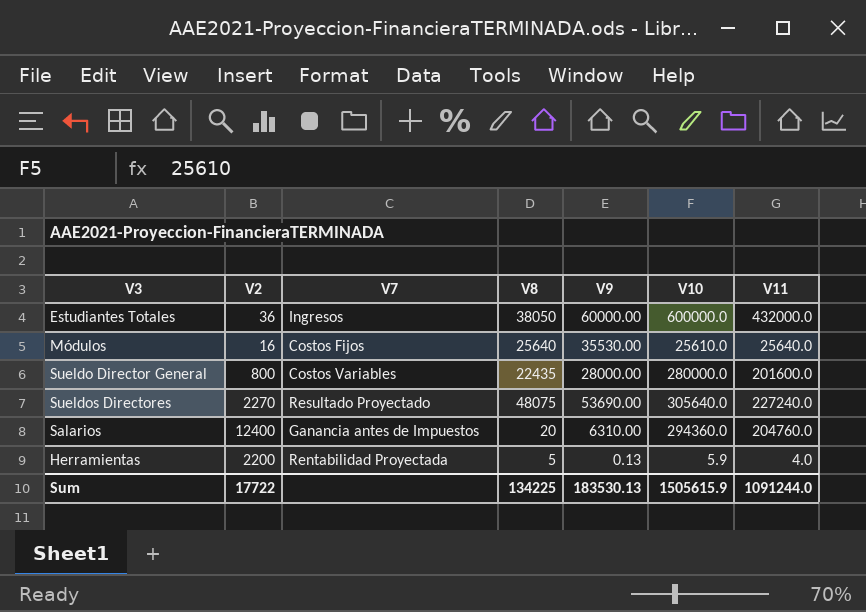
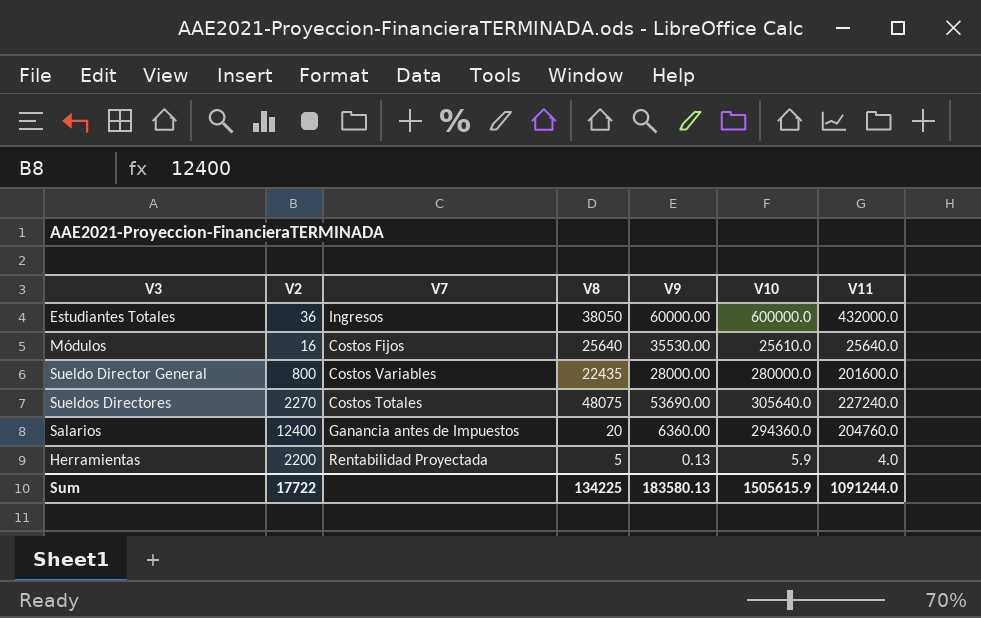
Sueldos Directores | V7: Resultado Proyectado -> Costos Totales
Salarios | V9: 6310.00 -> 6360.00
Sum | V9: 183530.13 -> 183580.13

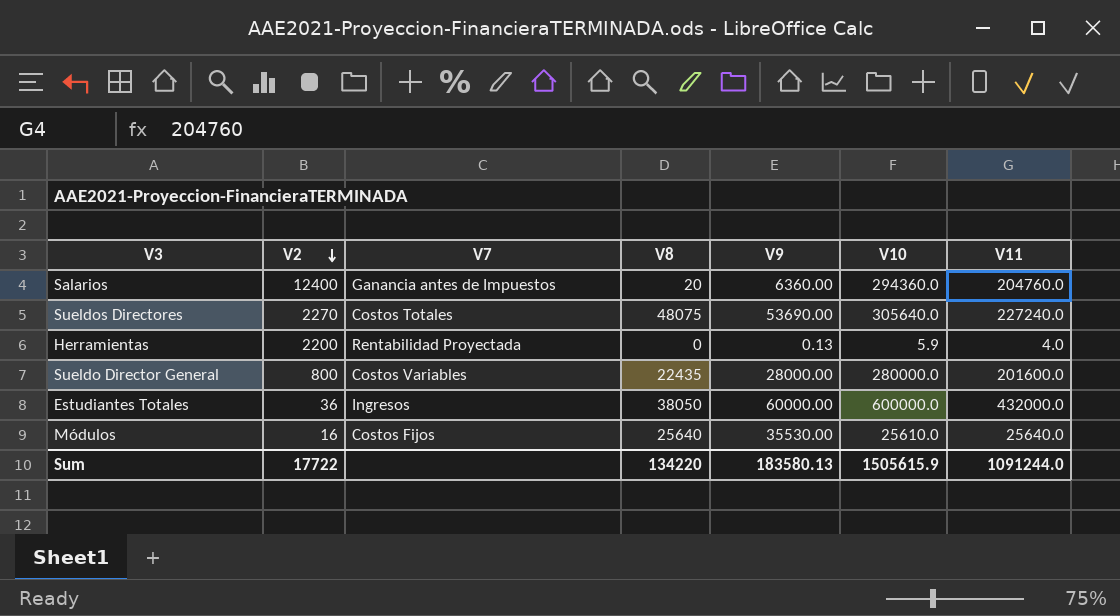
row order: none -> V2 descending
Herramientas | V8: 5 -> 0
Sum | V8: 134225 -> 134220

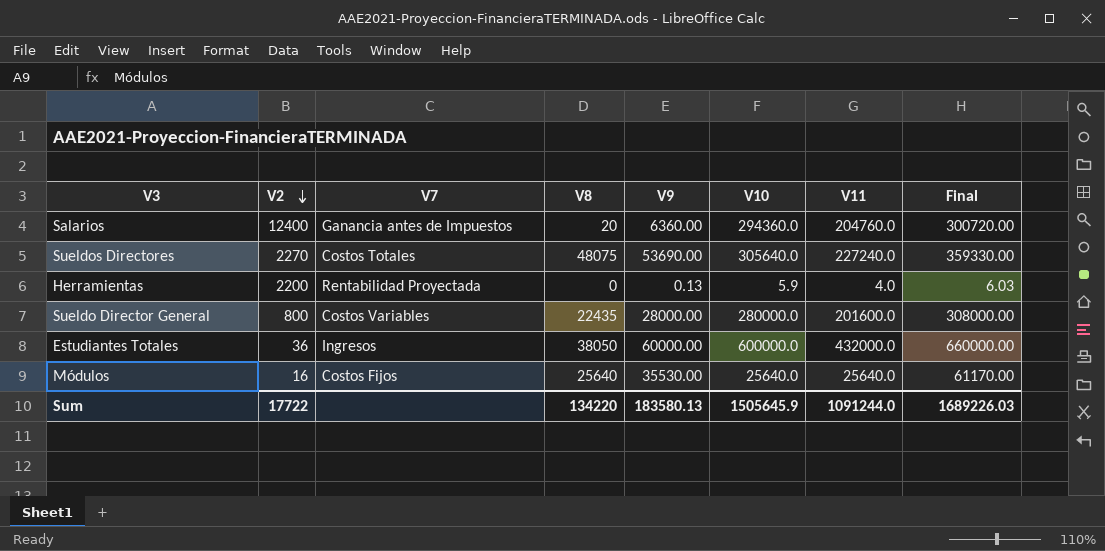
column Final | formula: none -> [V9] + [V10]
Módulos | V10: 25610.0 -> 25640.0
Sum | V10: 1505615.9 -> 1505645.9

